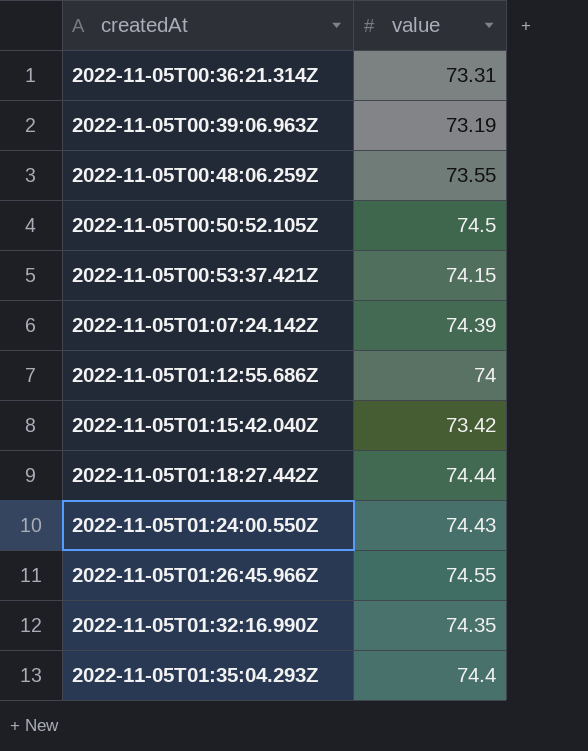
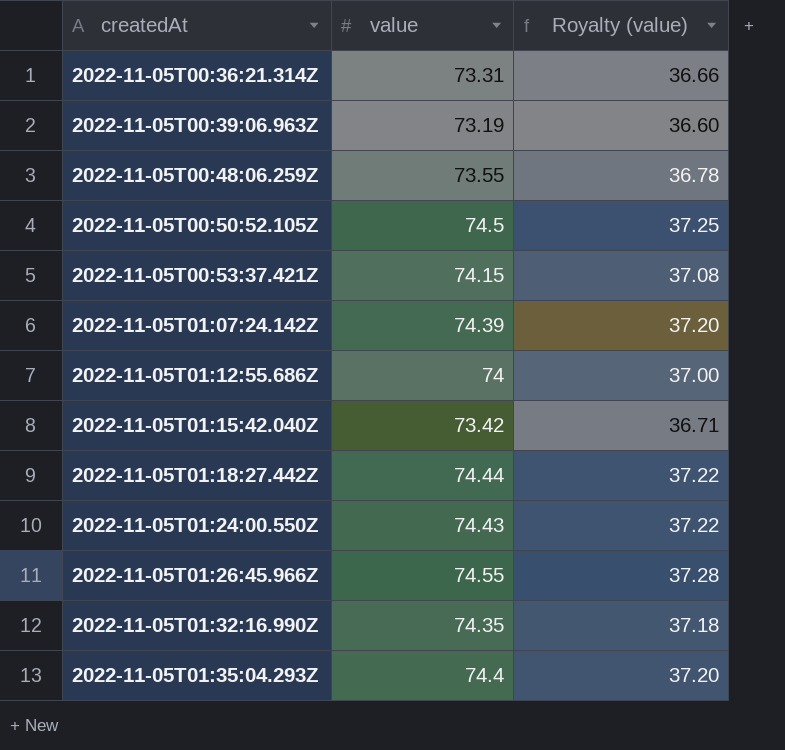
column Royalty (value) | formula: none -> [value] * 0.5

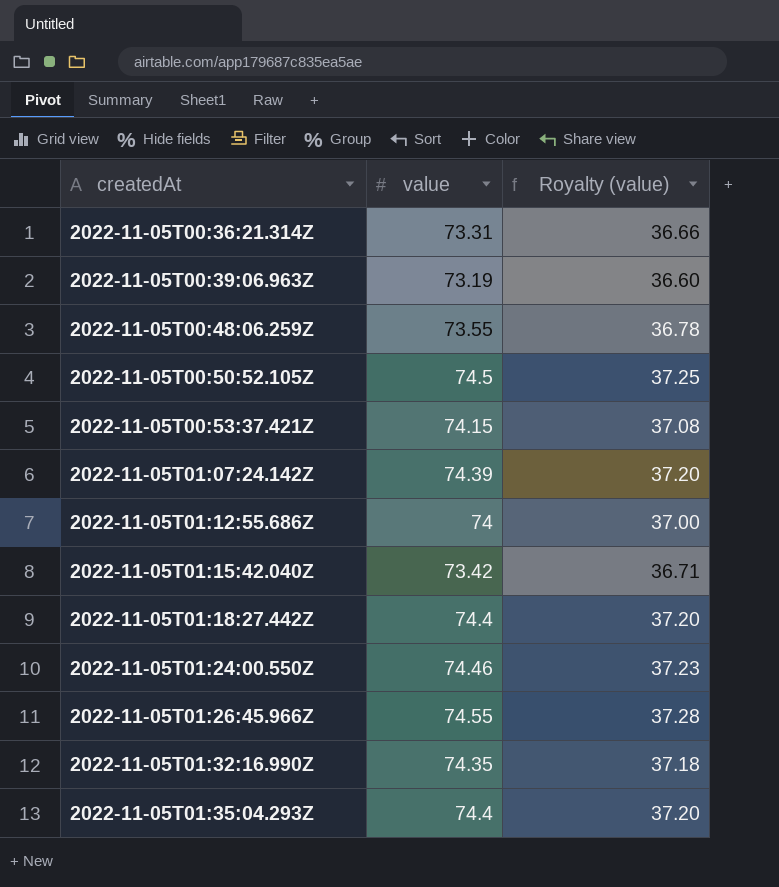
2022-11-05T01:18:27.442Z | value: 74.44 -> 74.4
2022-11-05T01:18:27.442Z | Royalty (value): 37.22 -> 37.20
2022-11-05T01:24:00.550Z | value: 74.43 -> 74.46
2022-11-05T01:24:00.550Z | Royalty (value): 37.22 -> 37.23

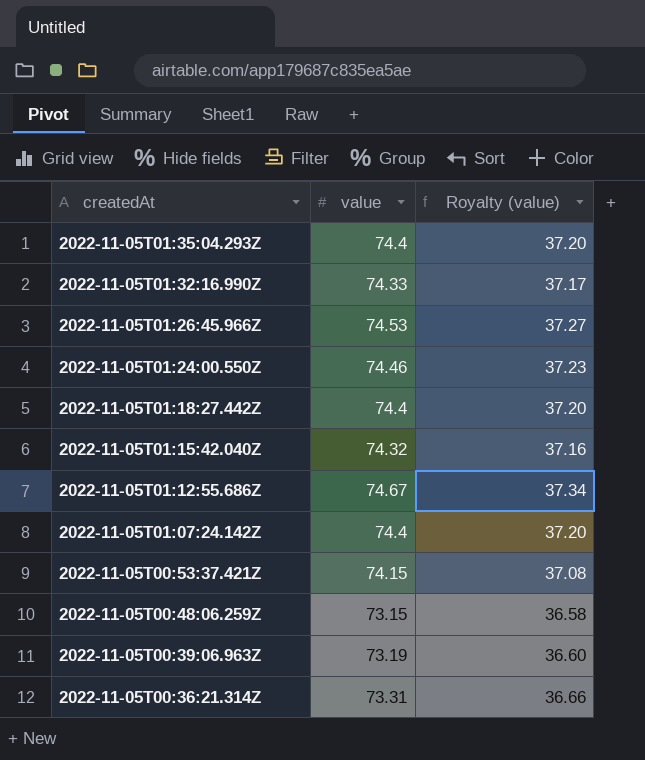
row order: createdAt ascending -> createdAt descending
row 2022-11-05T00:50:52.105Z: 74.5 | 37.25 -> none
2022-11-05T01:32:16.990Z | value: 74.35 -> 74.33
2022-11-05T01:32:16.990Z | Royalty (value): 37.18 -> 37.17
2022-11-05T01:26:45.966Z | value: 74.55 -> 74.53
2022-11-05T01:26:45.966Z | Royalty (value): 37.28 -> 37.27
2022-11-05T01:15:42.040Z | value: 73.42 -> 74.32
2022-11-05T01:15:42.040Z | Royalty (value): 36.71 -> 37.16
2022-11-05T01:12:55.686Z | value: 74 -> 74.67
2022-11-05T01:12:55.686Z | Royalty (value): 37.00 -> 37.34
2022-11-05T01:07:24.142Z | value: 74.39 -> 74.4
2022-11-05T00:48:06.259Z | value: 73.55 -> 73.15
2022-11-05T00:48:06.259Z | Royalty (value): 36.78 -> 36.58

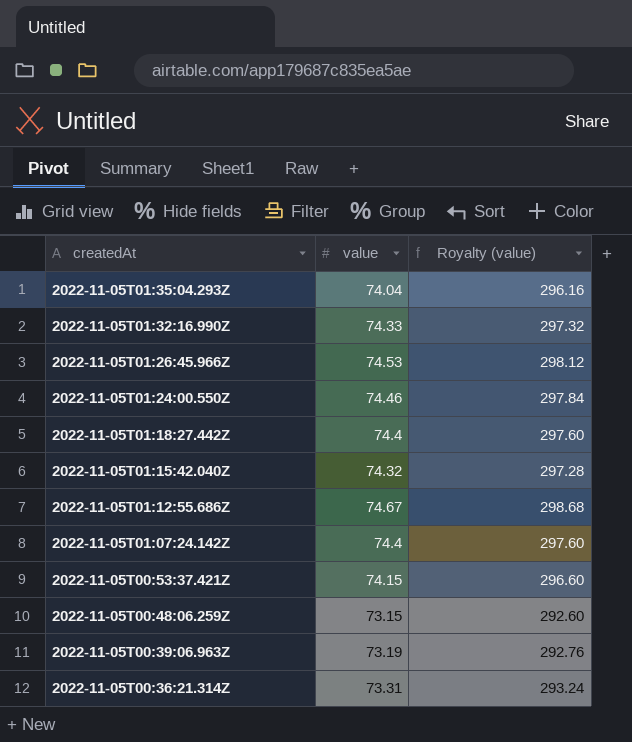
column Royalty (value) | formula: [value] * 0.5 -> [value] * 4
2022-11-05T01:35:04.293Z | value: 74.4 -> 74.04

